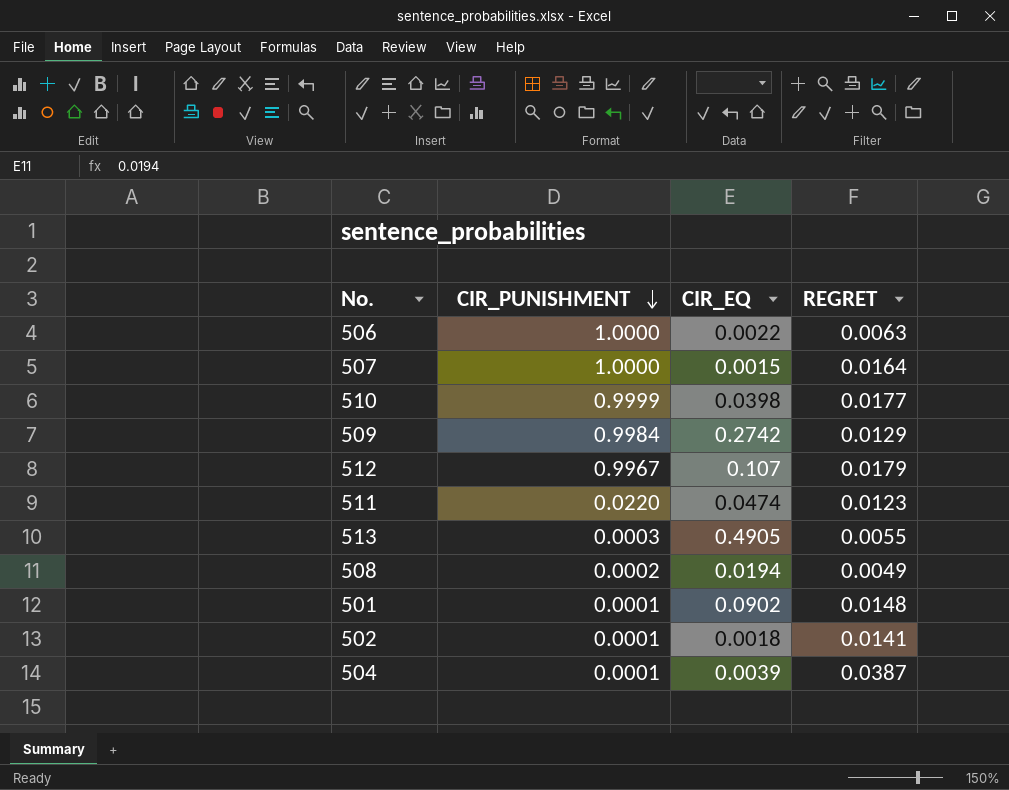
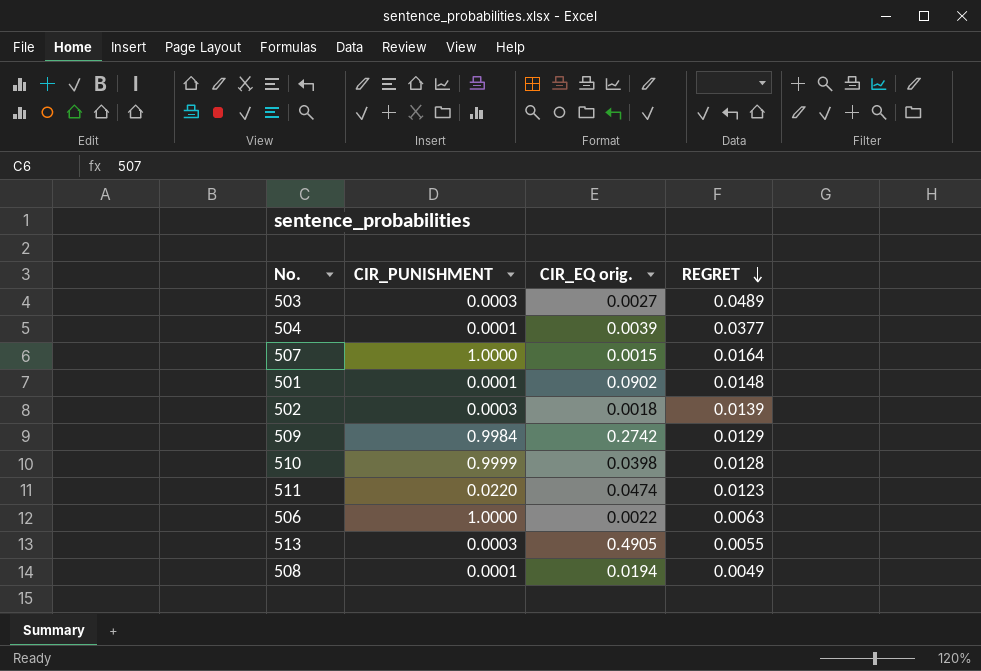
row order: CIR_PUNISHMENT descending -> REGRET descending
column name: CIR_EQ -> CIR_EQ orig.
row 512: 0.9967 | 0.107 | 0.0179 -> none
row 503: none -> 0.0003 | 0.0027 | 0.0489
504 | REGRET: 0.0387 -> 0.0377
502 | CIR_PUNISHMENT: 0.0001 -> 0.0003
502 | REGRET: 0.0141 -> 0.0139
510 | REGRET: 0.0177 -> 0.0128
508 | CIR_PUNISHMENT: 0.0002 -> 0.0001

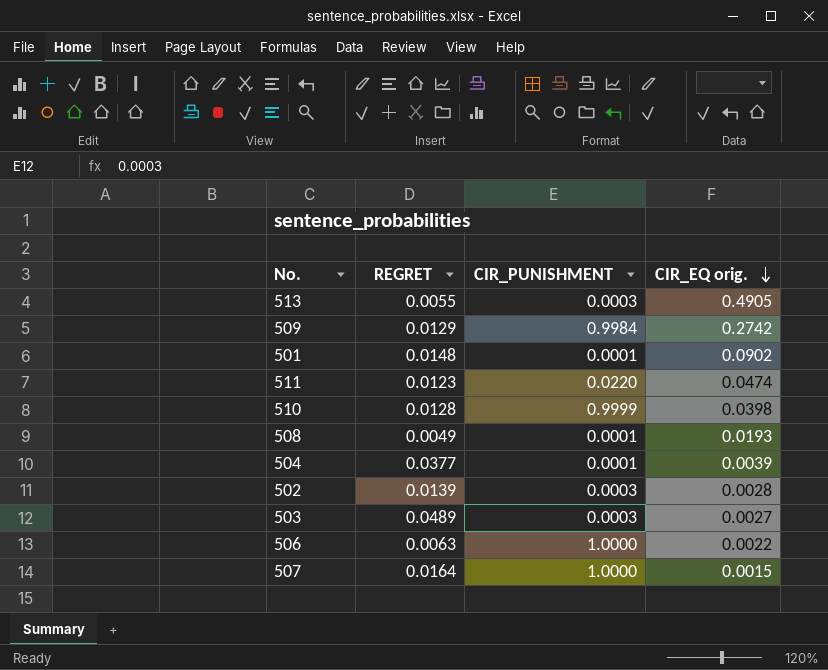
row order: REGRET descending -> CIR_EQ orig. descending
column REGRET | position: 4 -> 2
508 | CIR_EQ orig.: 0.0194 -> 0.0193
502 | CIR_EQ orig.: 0.0018 -> 0.0028

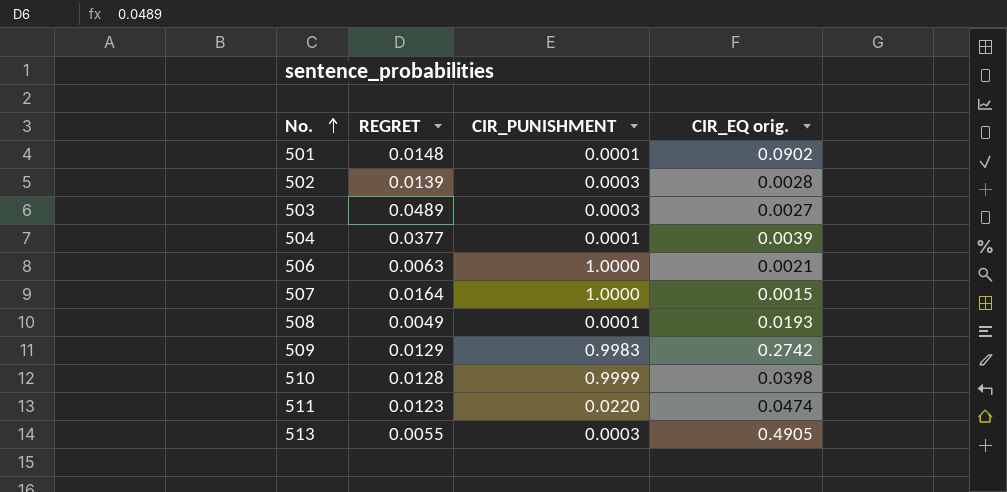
row order: CIR_EQ orig. descending -> No. ascending
506 | CIR_EQ orig.: 0.0022 -> 0.0021
509 | CIR_PUNISHMENT: 0.9984 -> 0.9983

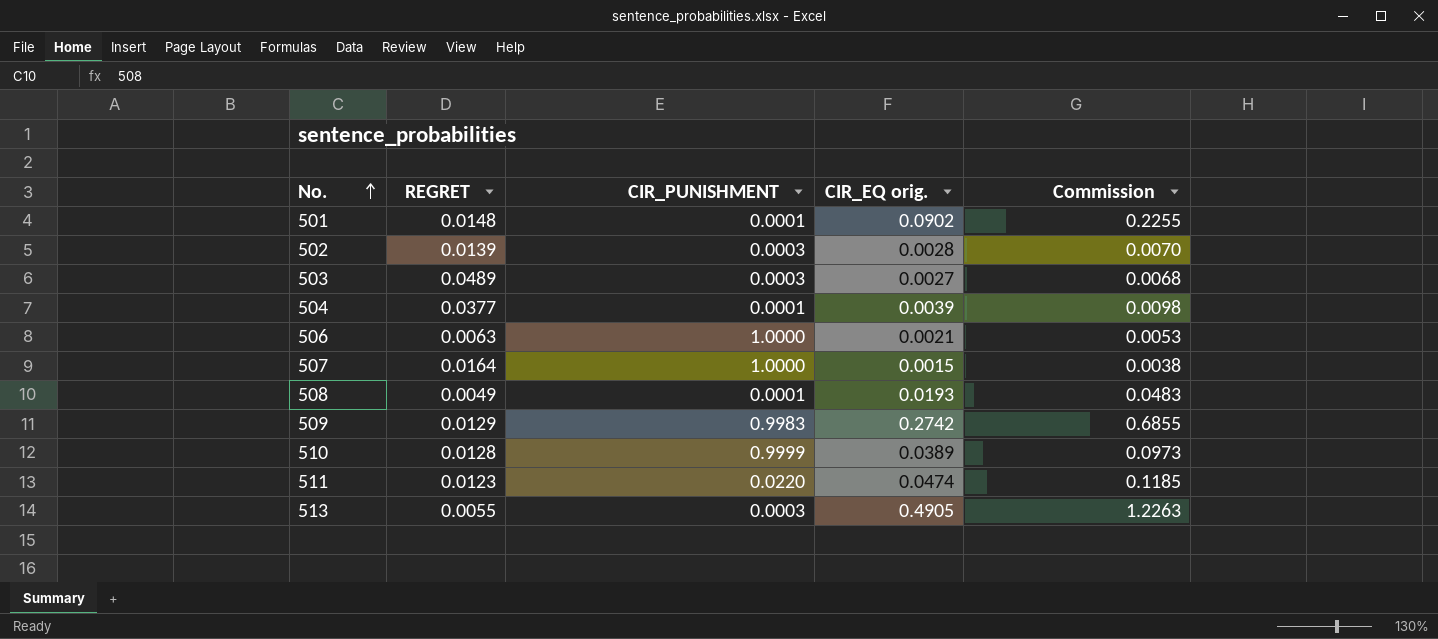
column Commission | formula: none -> [CIR_EQ orig.] * 2.5
510 | CIR_EQ orig.: 0.0398 -> 0.0389

